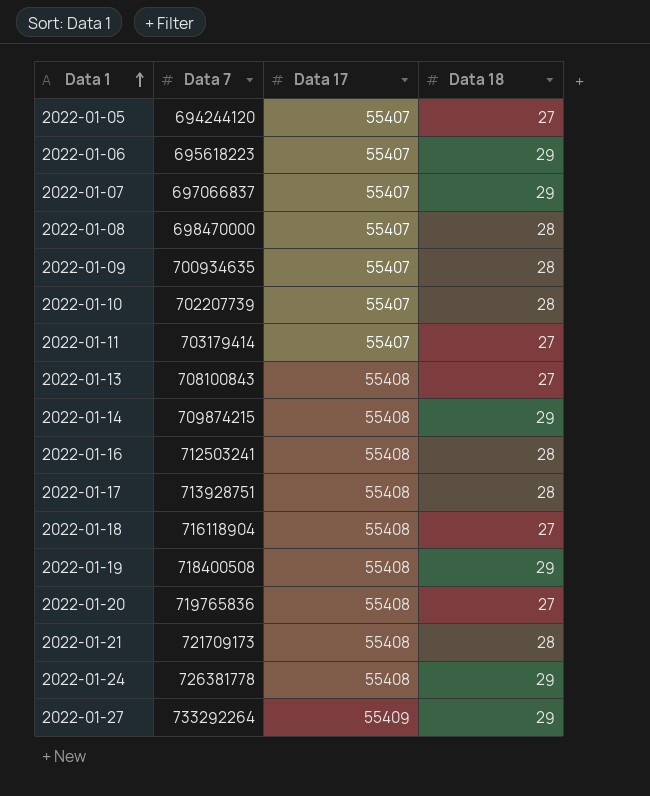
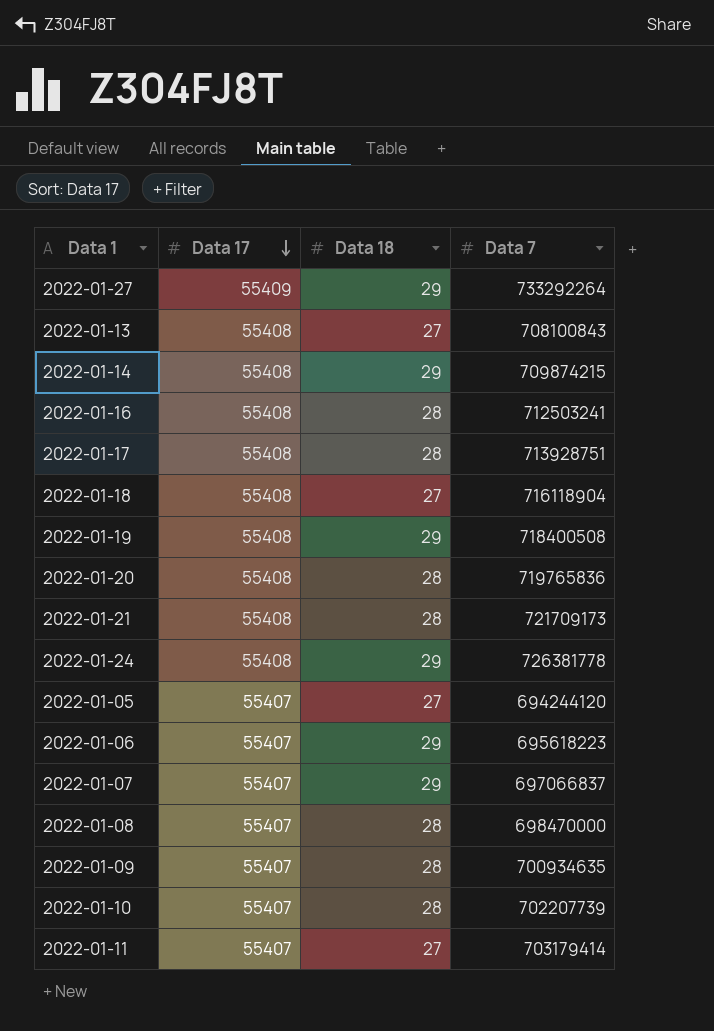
row order: Data 1 ascending -> Data 17 descending
column Data 7 | position: 2 -> 4
2022-01-20 | Data 18: 27 -> 28

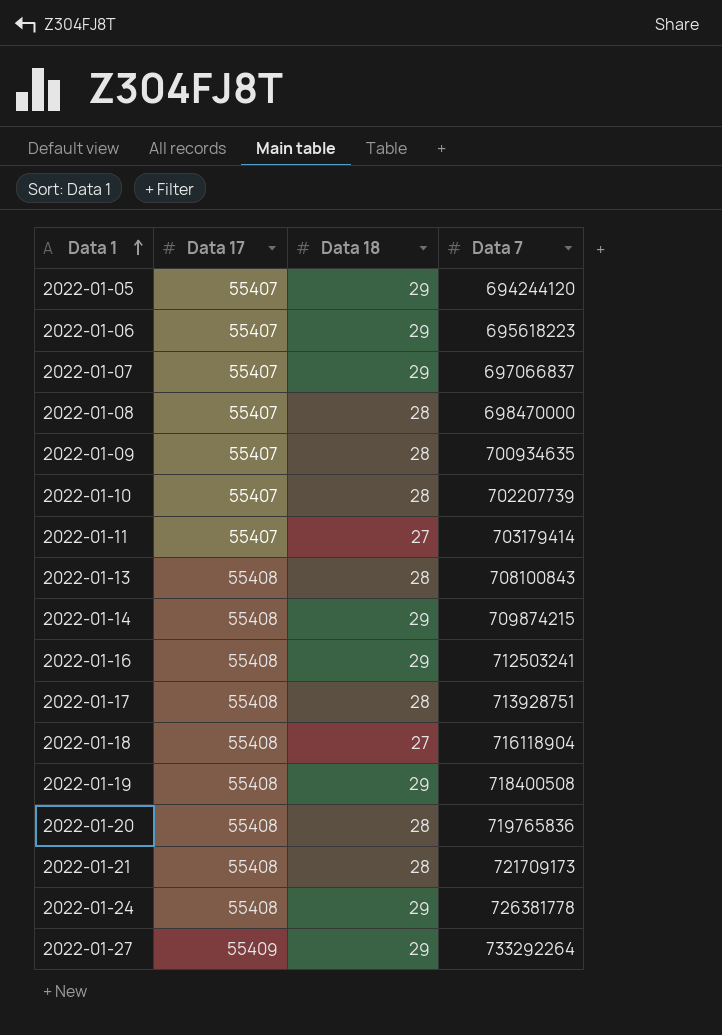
row order: Data 17 descending -> Data 1 ascending
2022-01-05 | Data 18: 27 -> 29
2022-01-13 | Data 18: 27 -> 28
2022-01-16 | Data 18: 28 -> 29

